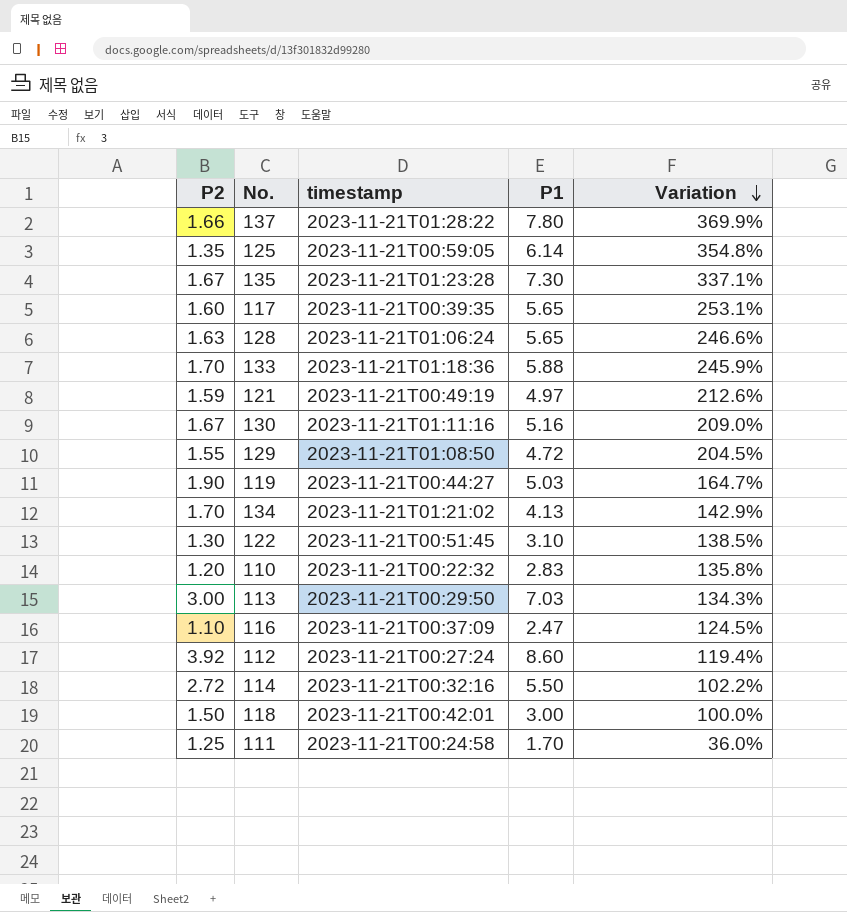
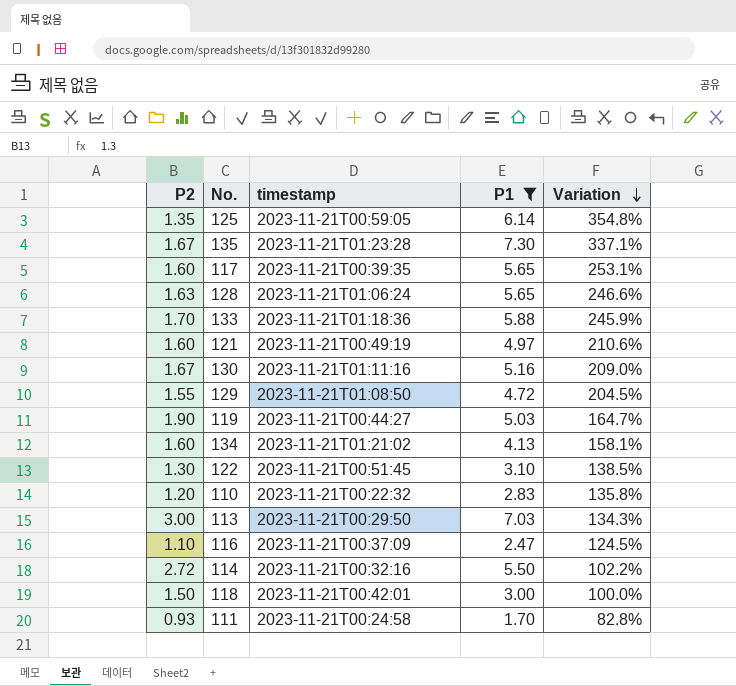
filter: none -> P1 <= 7.30
121 | P2: 1.59 -> 1.60
121 | Variation: 212.6% -> 210.6%
134 | P2: 1.70 -> 1.60
134 | Variation: 142.9% -> 158.1%
111 | P2: 1.25 -> 0.93
111 | Variation: 36.0% -> 82.8%

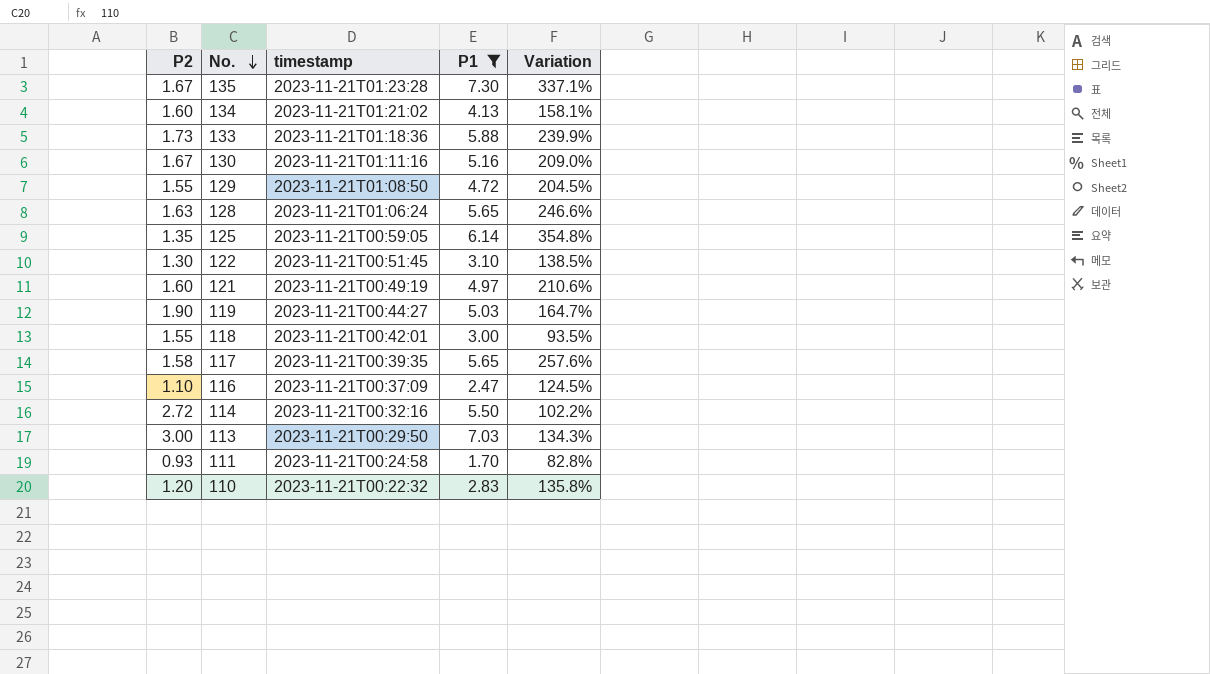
row order: Variation descending -> No. descending
133 | P2: 1.70 -> 1.73
133 | Variation: 245.9% -> 239.9%
118 | P2: 1.50 -> 1.55
118 | Variation: 100.0% -> 93.5%
117 | P2: 1.60 -> 1.58
117 | Variation: 253.1% -> 257.6%

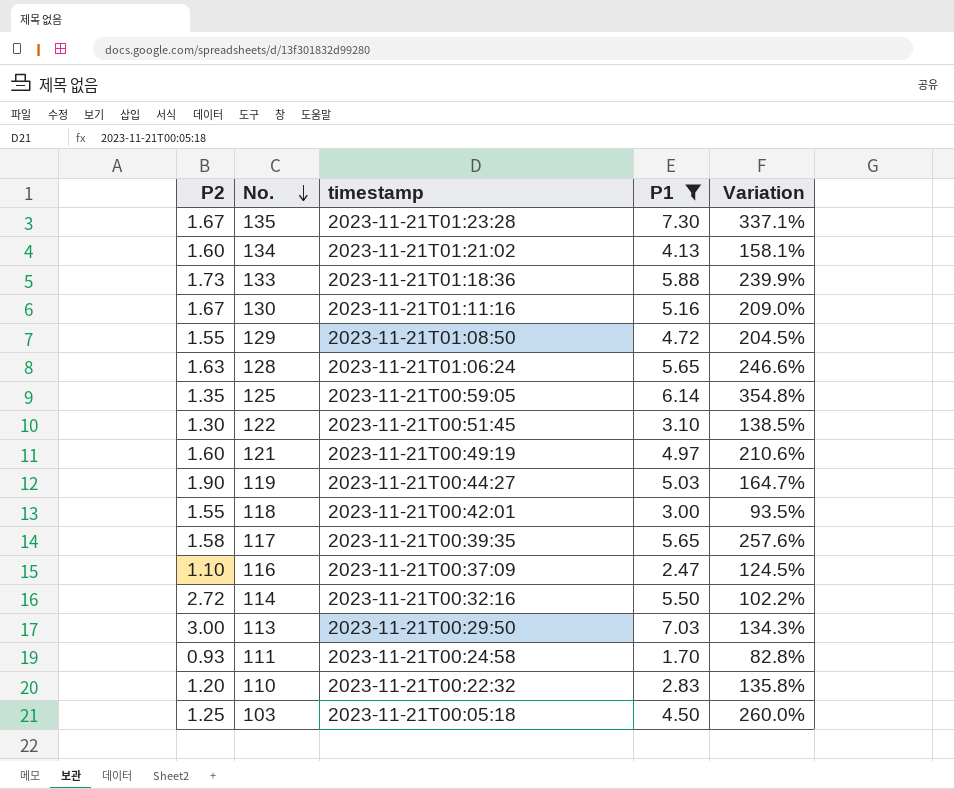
row 103: none -> 1.25 | 2023-11-21T00:05:18 | 4.50 | 260.0%

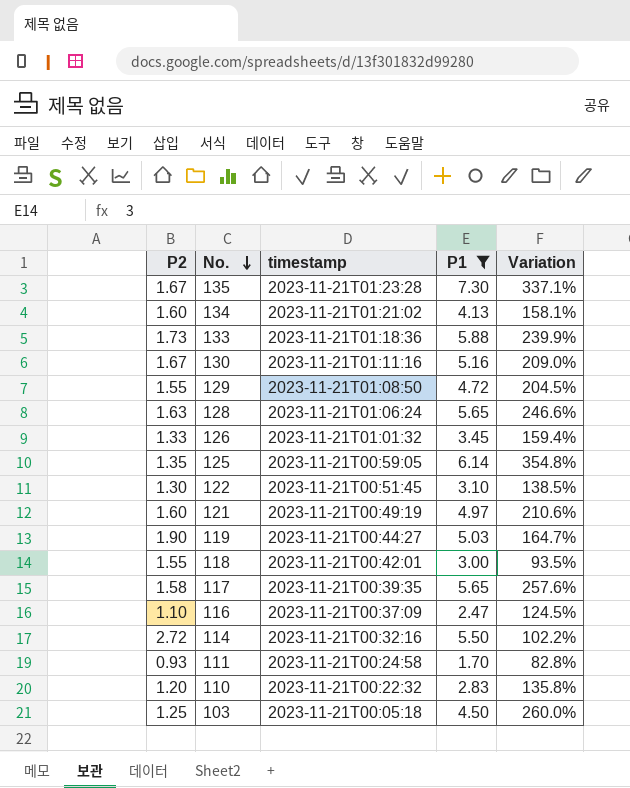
row 113: 3.00 | 2023-11-21T00:29:50 | 7.03 | 134.3% -> none
row 126: none -> 1.33 | 2023-11-21T01:01:32 | 3.45 | 159.4%

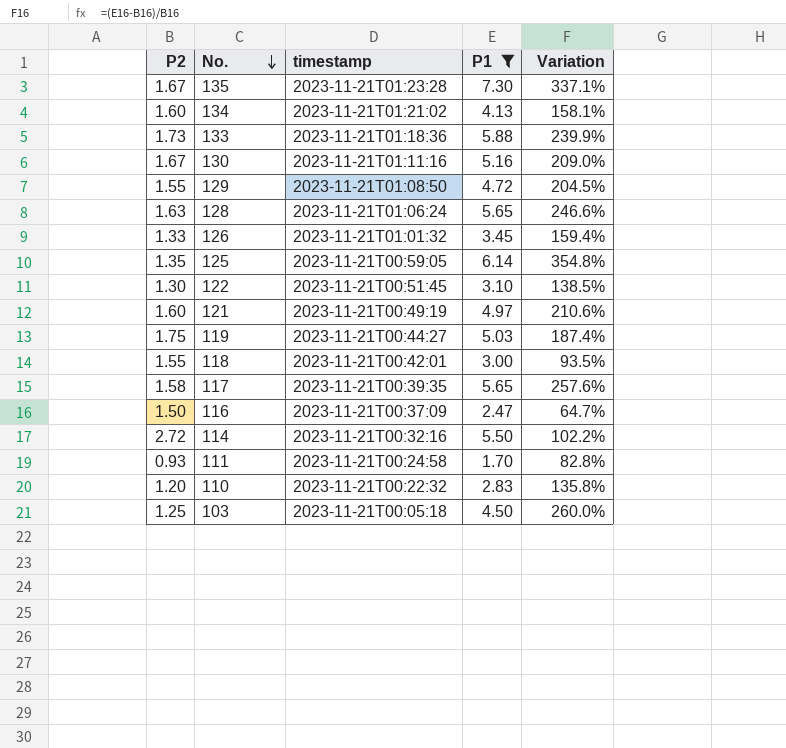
119 | P2: 1.90 -> 1.75
119 | Variation: 164.7% -> 187.4%
116 | P2: 1.10 -> 1.50
116 | Variation: 124.5% -> 64.7%

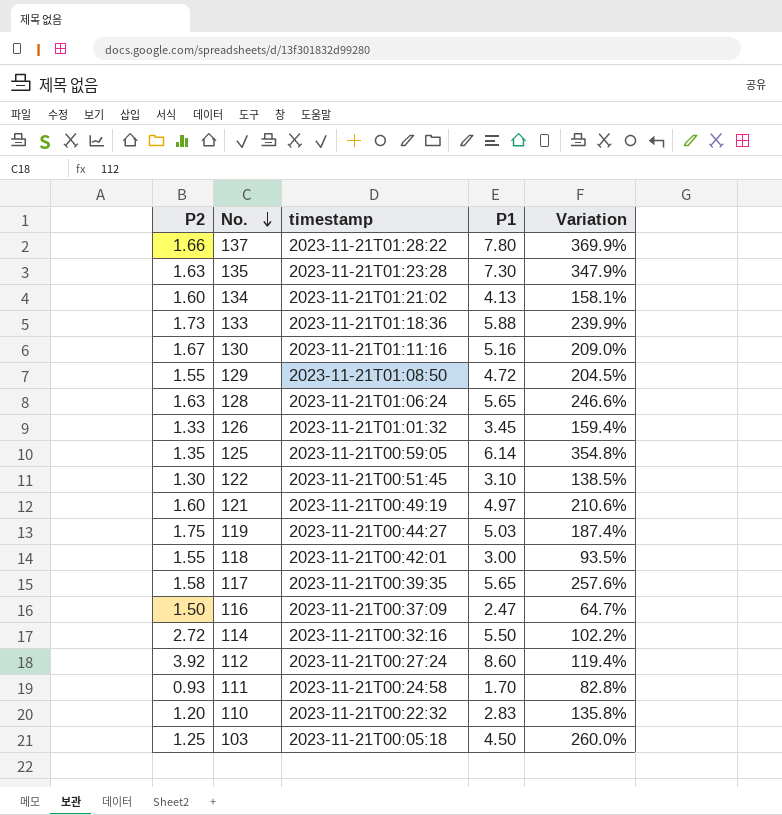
filter: P1 <= 7.30 -> none
135 | P2: 1.67 -> 1.63
135 | Variation: 337.1% -> 347.9%

